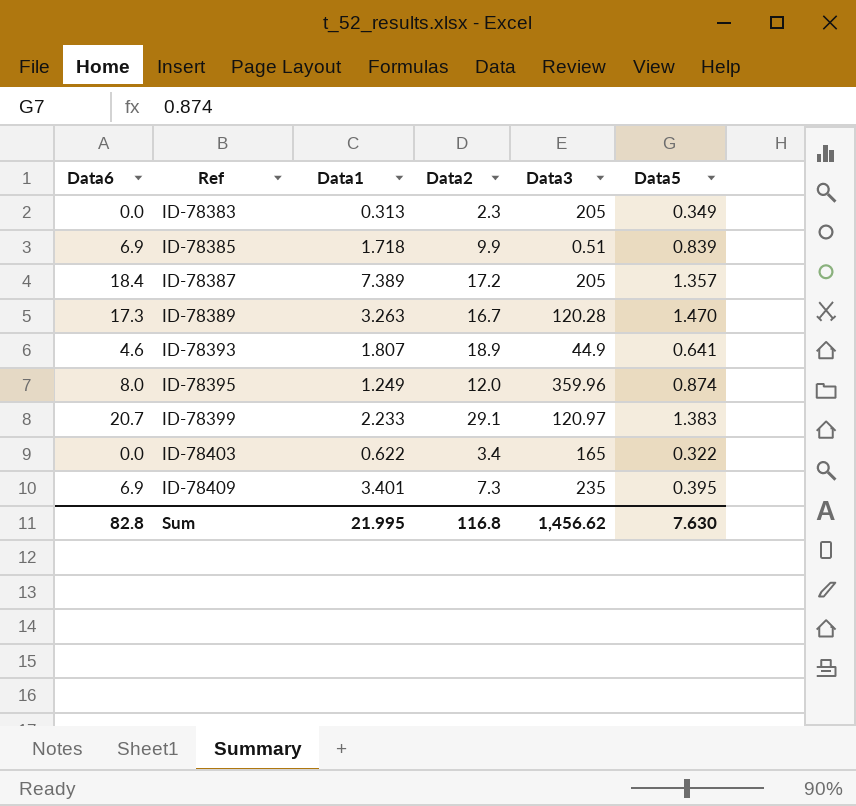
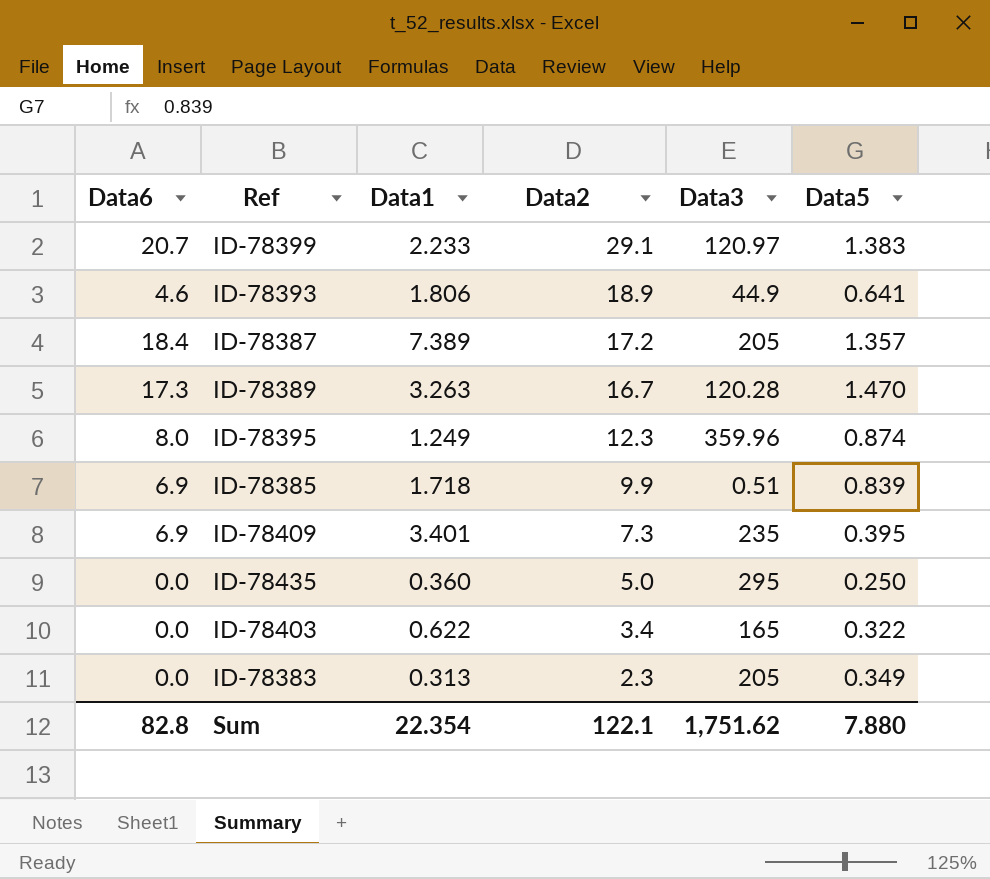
row order: Ref ascending -> Data2 descending
ID-78393 | Data1: 1.807 -> 1.806
ID-78395 | Data2: 12.0 -> 12.3
row ID-78435: none -> 0.0 | 0.360 | 5.0 | 295 | 0.250
Sum | Data1: 21.995 -> 22.354
Sum | Data2: 116.8 -> 122.1
Sum | Data3: 1,456.62 -> 1,751.62
Sum | Data5: 7.630 -> 7.880

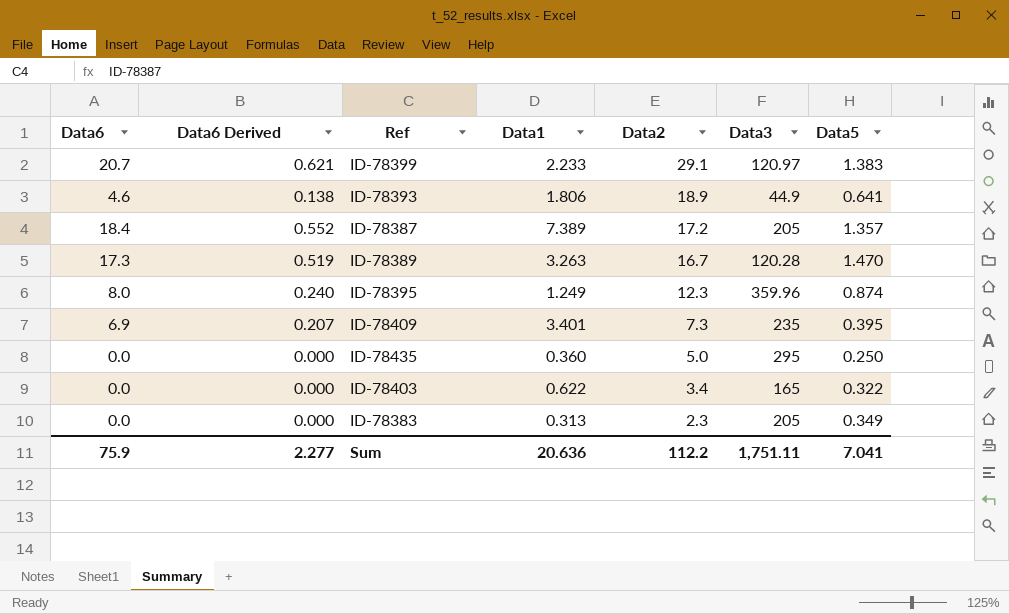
column Data6 Derived | formula: none -> [Data6] * 0.03
row ID-78385: 6.9 | 1.718 | 9.9 | 0.51 | 0.839 -> none
Sum | Data6: 82.8 -> 75.9
Sum | Data1: 22.354 -> 20.636
Sum | Data2: 122.1 -> 112.2
Sum | Data3: 1,751.62 -> 1,751.11
Sum | Data5: 7.880 -> 7.041

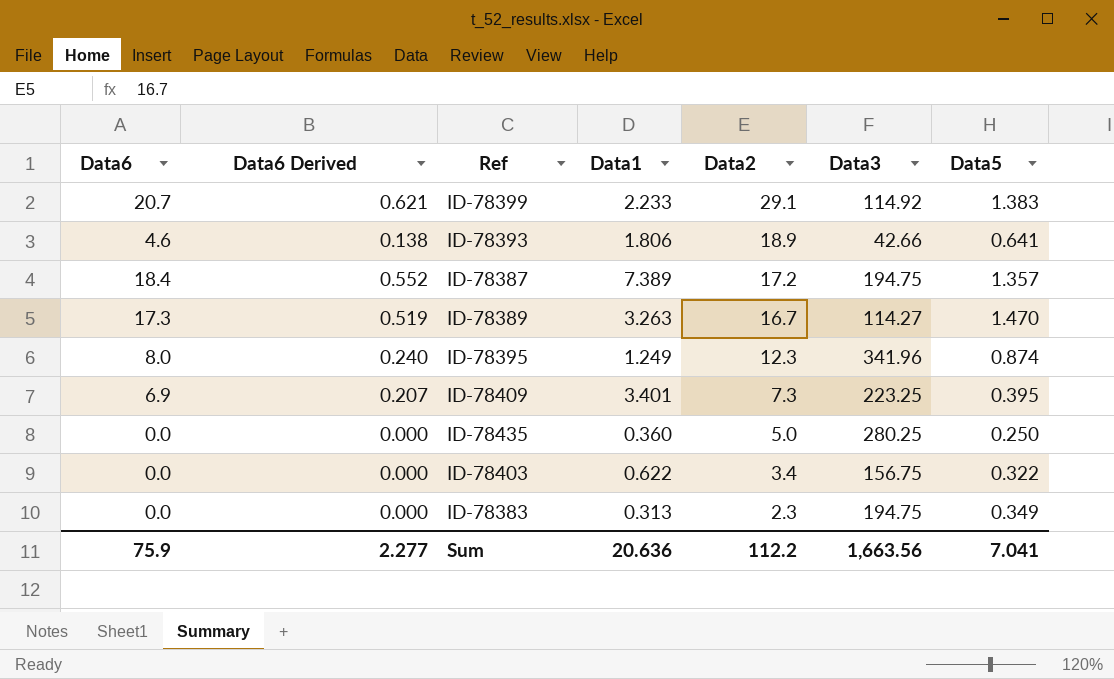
ID-78399 | Data3: 120.97 -> 114.92
ID-78393 | Data3: 44.9 -> 42.66
ID-78387 | Data3: 205 -> 194.75
ID-78389 | Data3: 120.28 -> 114.27
ID-78395 | Data3: 359.96 -> 341.96
ID-78409 | Data3: 235 -> 223.25
ID-78435 | Data3: 295 -> 280.25
ID-78403 | Data3: 165 -> 156.75
ID-78383 | Data3: 205 -> 194.75
Sum | Data3: 1,751.11 -> 1,663.56

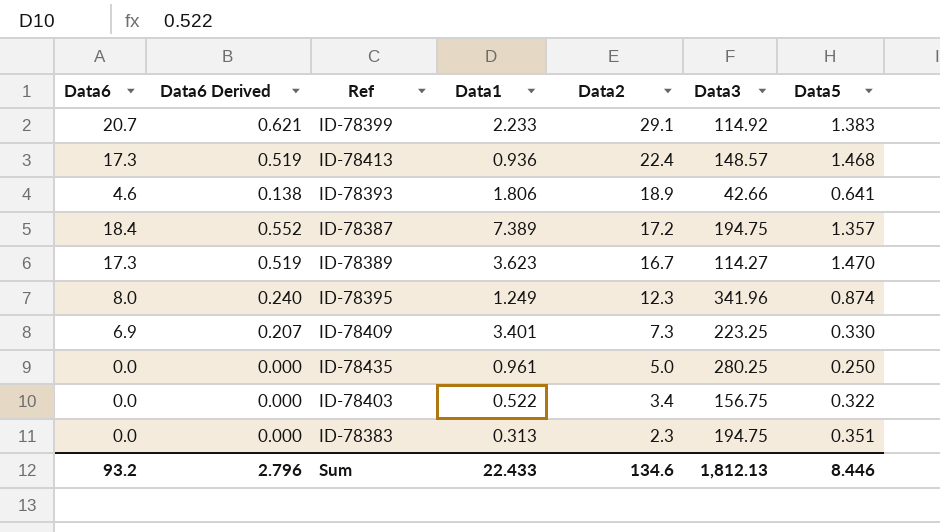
row ID-78413: none -> 17.3 | 0.519 | 0.936 | 22.4 | 148.57 | 1.468
ID-78389 | Data1: 3.263 -> 3.623
ID-78409 | Data5: 0.395 -> 0.330
ID-78435 | Data1: 0.360 -> 0.961
ID-78403 | Data1: 0.622 -> 0.522
ID-78383 | Data5: 0.349 -> 0.351
Sum | Data6: 75.9 -> 93.2
Sum | Data6 Derived: 2.277 -> 2.796
Sum | Data1: 20.636 -> 22.433
Sum | Data2: 112.2 -> 134.6
Sum | Data3: 1,663.56 -> 1,812.13
Sum | Data5: 7.041 -> 8.446

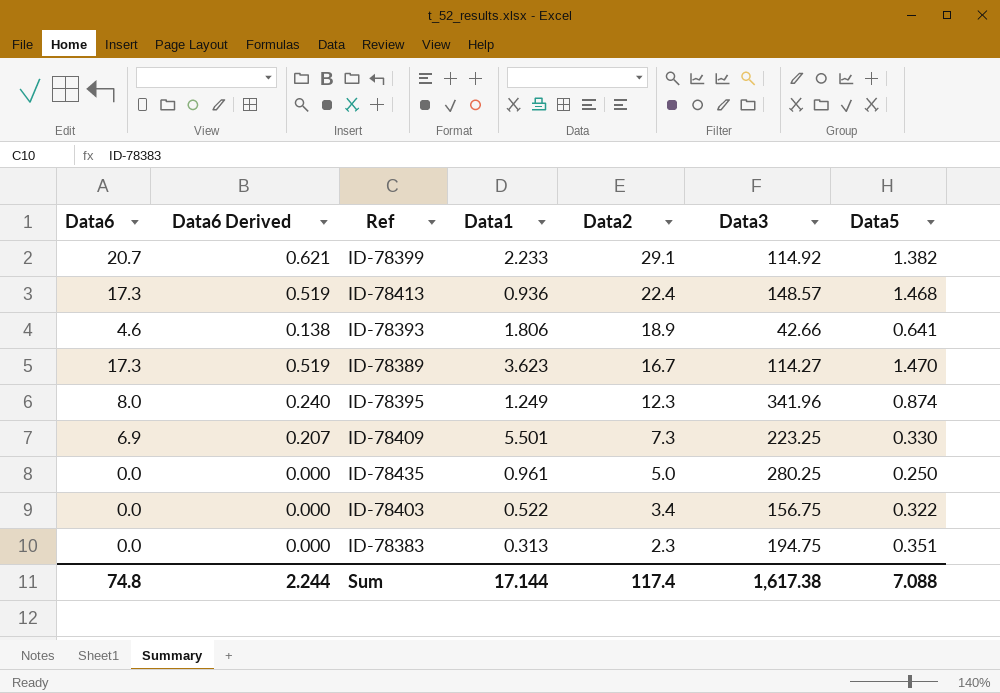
row ID-78387: 18.4 | 0.552 | 7.389 | 17.2 | 194.75 | 1.357 -> none
ID-78399 | Data5: 1.383 -> 1.382
ID-78409 | Data1: 3.401 -> 5.501
Sum | Data6: 93.2 -> 74.8
Sum | Data6 Derived: 2.796 -> 2.244
Sum | Data1: 22.433 -> 17.144
Sum | Data2: 134.6 -> 117.4
Sum | Data3: 1,812.13 -> 1,617.38
Sum | Data5: 8.446 -> 7.088

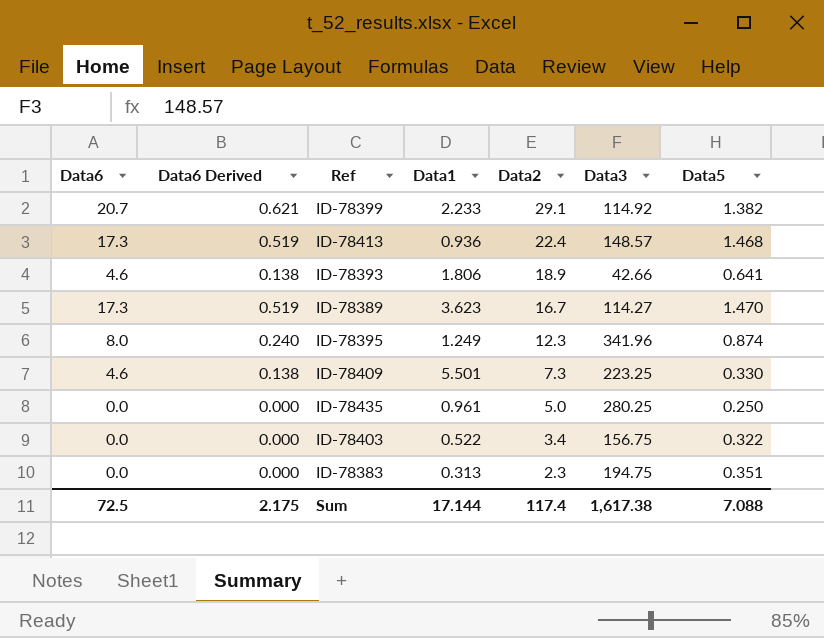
ID-78409 | Data6: 6.9 -> 4.6
ID-78409 | Data6 Derived: 0.207 -> 0.138
Sum | Data6: 74.8 -> 72.5
Sum | Data6 Derived: 2.244 -> 2.175

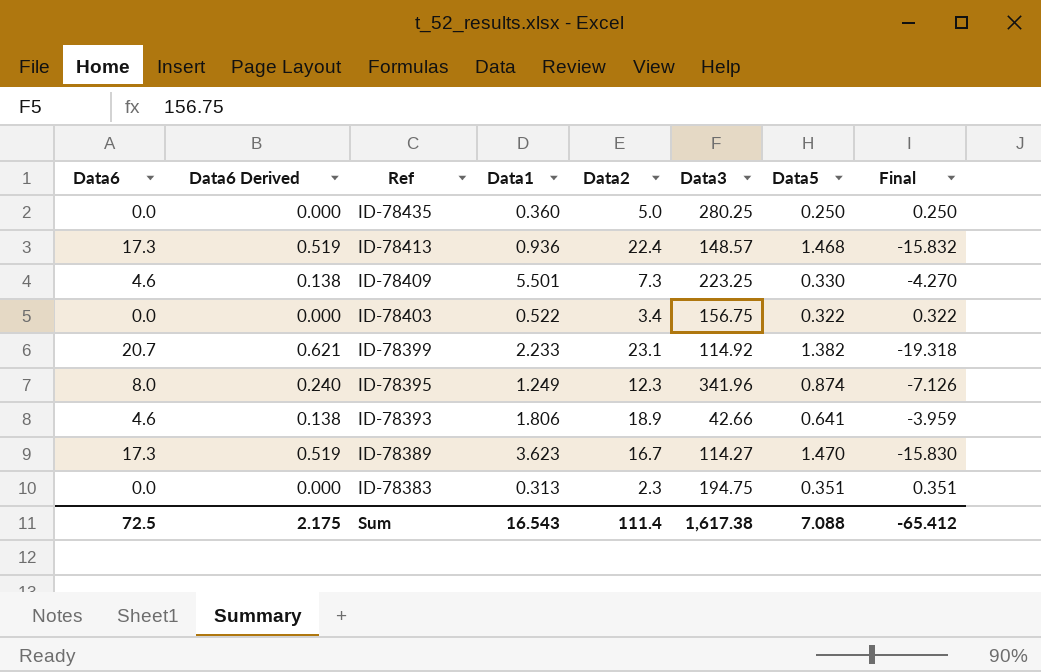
row order: Data2 descending -> Ref descending
column Final | formula: none -> [Data5] - [Data6]
ID-78435 | Data1: 0.961 -> 0.360
ID-78399 | Data2: 29.1 -> 23.1
Sum | Data1: 17.144 -> 16.543
Sum | Data2: 117.4 -> 111.4

